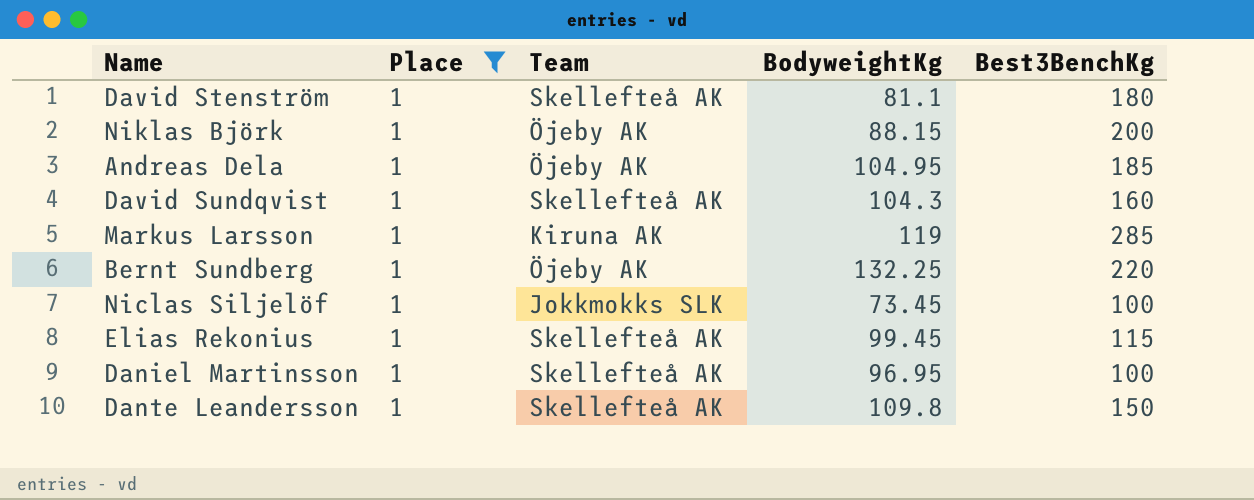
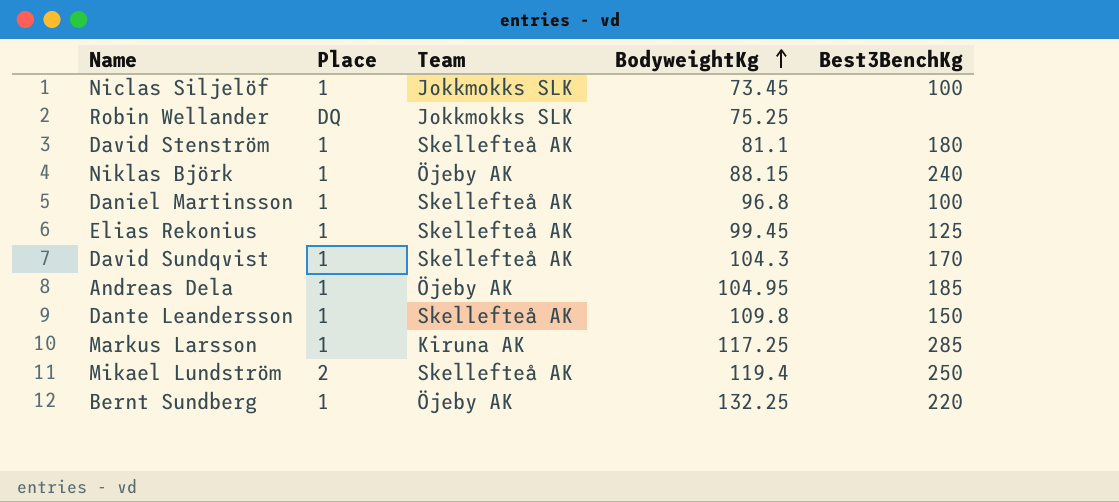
filter: Place = 1 -> none
row order: none -> BodyweightKg ascending
Niklas Björk | Best3BenchKg: 200 -> 240
Daniel Martinsson | BodyweightKg: 96.95 -> 96.8
Elias Rekonius | Best3BenchKg: 115 -> 125
David Sundqvist | Best3BenchKg: 160 -> 170
Markus Larsson | BodyweightKg: 119 -> 117.25

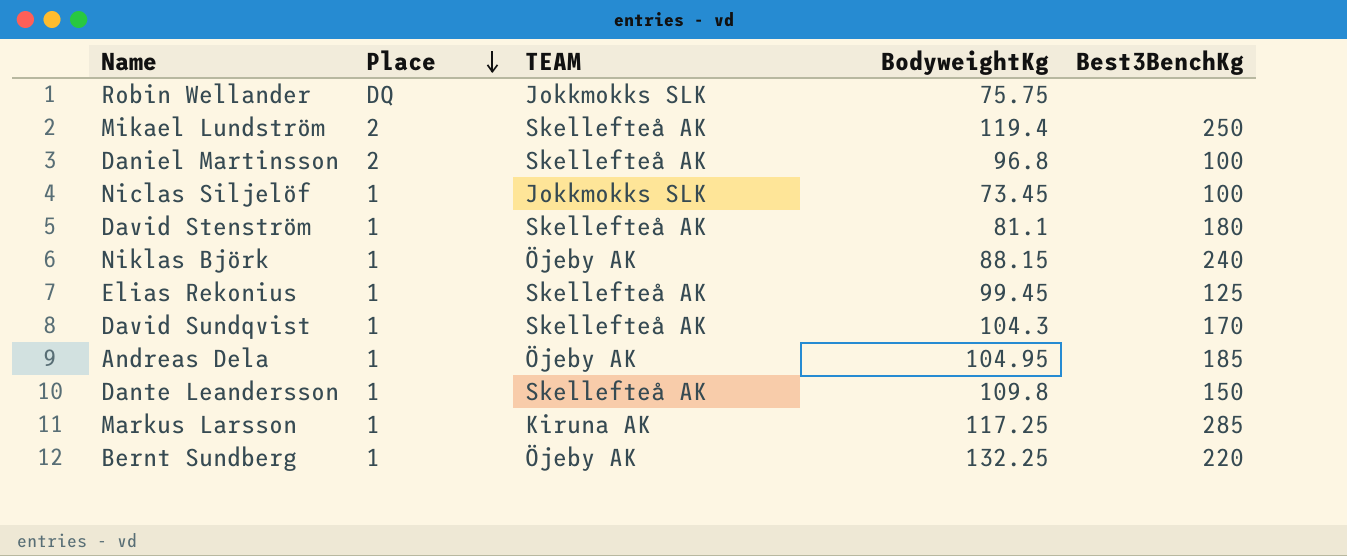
row order: BodyweightKg ascending -> Place descending
column name: Team -> TEAM
Robin Wellander | BodyweightKg: 75.25 -> 75.75
Daniel Martinsson | Place: 1 -> 2

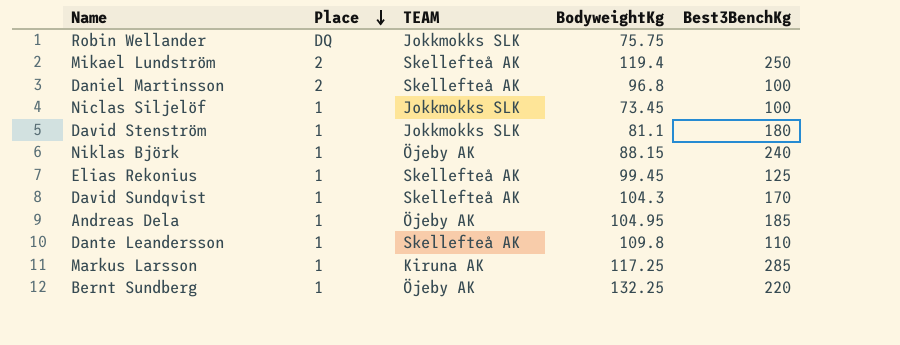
David Stenström | TEAM: Skellefteå AK -> Jokkmokks SLK
Dante Leandersson | Best3BenchKg: 150 -> 110

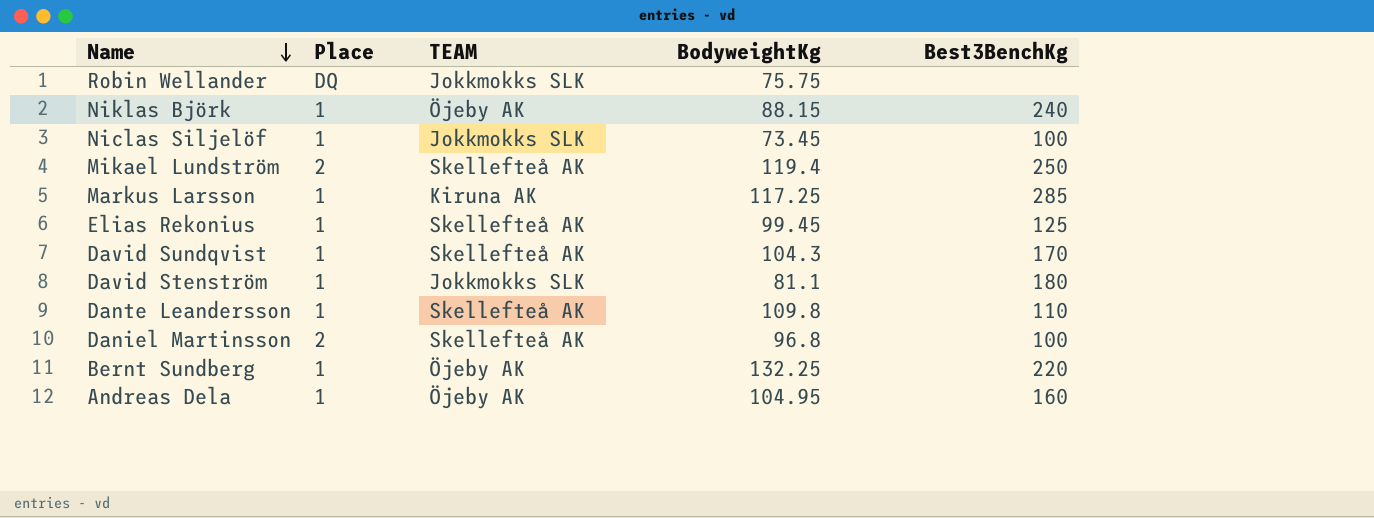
row order: Place descending -> Name descending
Andreas Dela | Best3BenchKg: 185 -> 160

